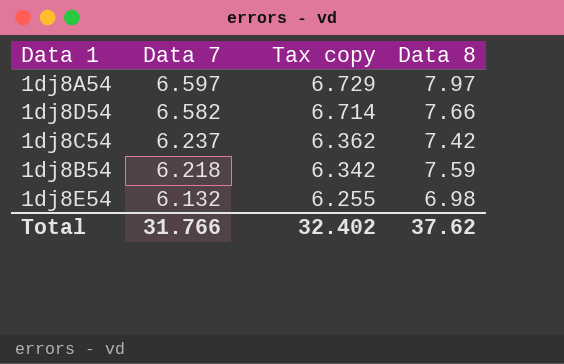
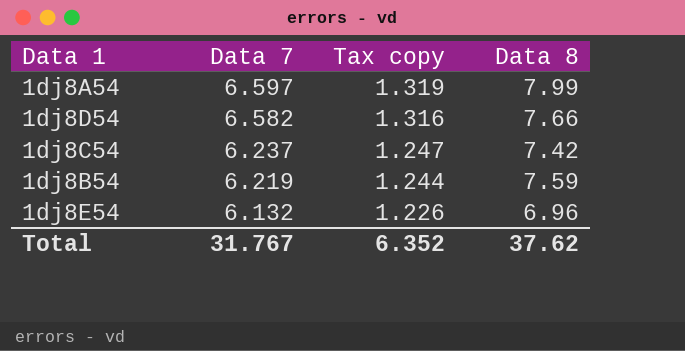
column Tax copy | formula: [Data 7] * 1.02 -> [Data 7] * 0.2
1dj8A54 | Data 8: 7.97 -> 7.99
1dj8B54 | Data 7: 6.218 -> 6.219
1dj8E54 | Data 8: 6.98 -> 6.96
Total | Data 7: 31.766 -> 31.767
Total | Tax copy: 32.402 -> 6.352

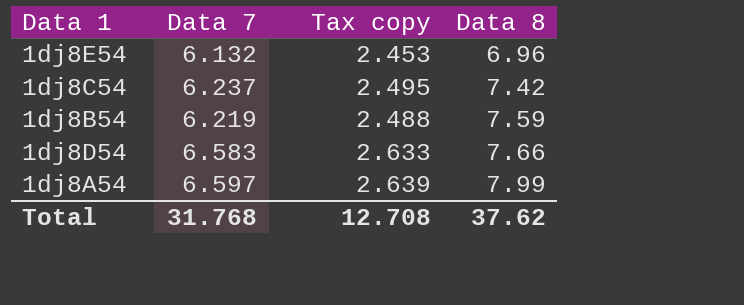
row order: Data 7 descending -> Data 8 ascending
column Tax copy | formula: [Data 7] * 0.2 -> [Data 7] * 0.4
1dj8D54 | Data 7: 6.582 -> 6.583
Total | Data 7: 31.767 -> 31.768
Total | Tax copy: 6.352 -> 12.708

